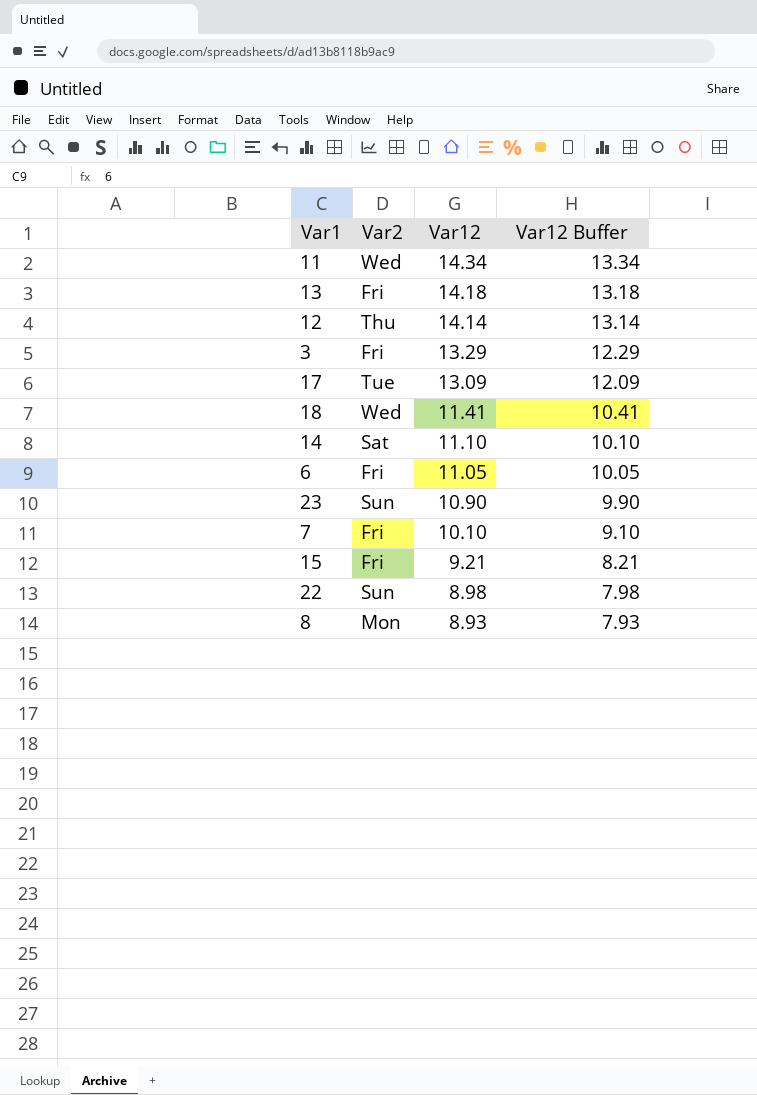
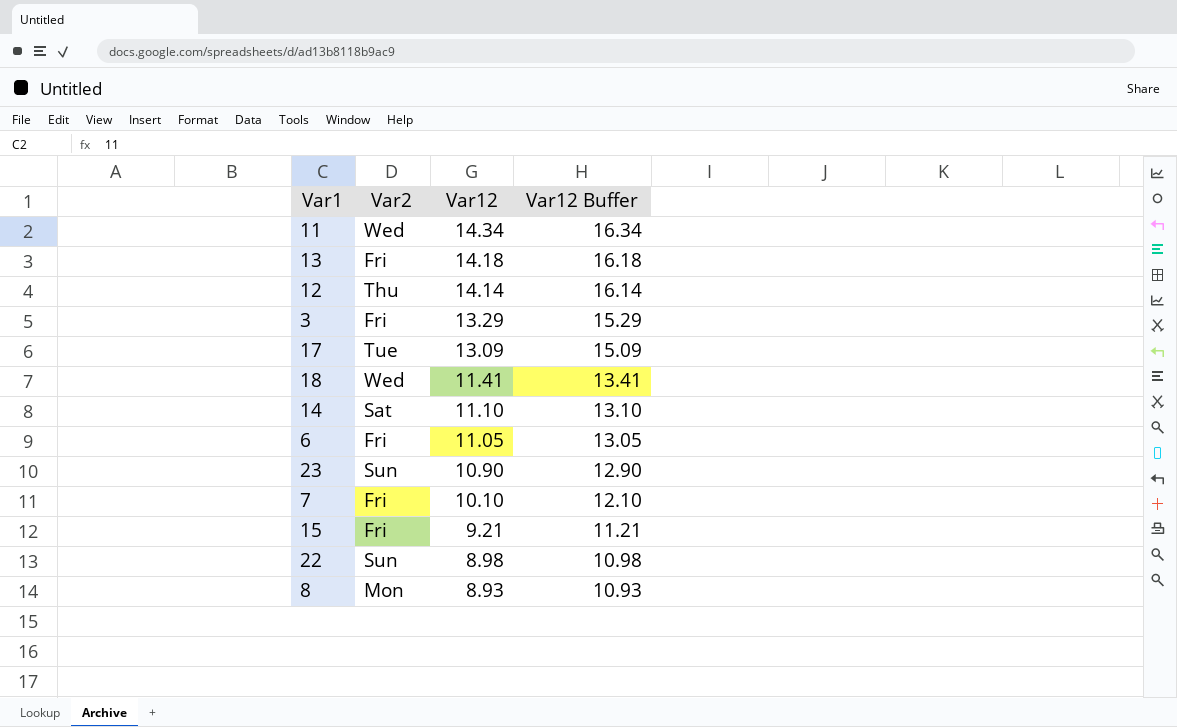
column Var12 Buffer | formula: [Var12] - 1 -> [Var12] + 2

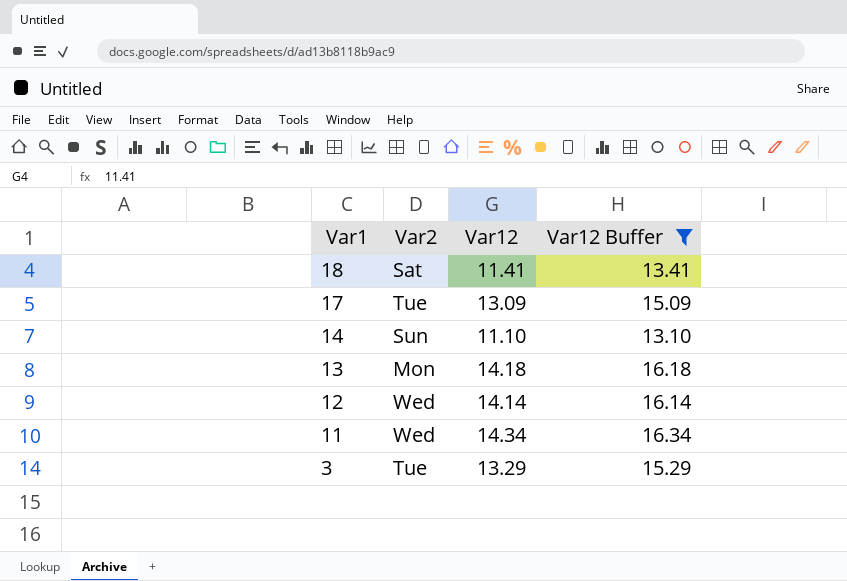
filter: none -> Var12 Buffer >= 13.10
row order: Var12 descending -> Var1 descending
18 | Var2: Wed -> Sat
14 | Var2: Sat -> Sun
13 | Var2: Fri -> Mon
12 | Var2: Thu -> Wed
3 | Var2: Fri -> Tue

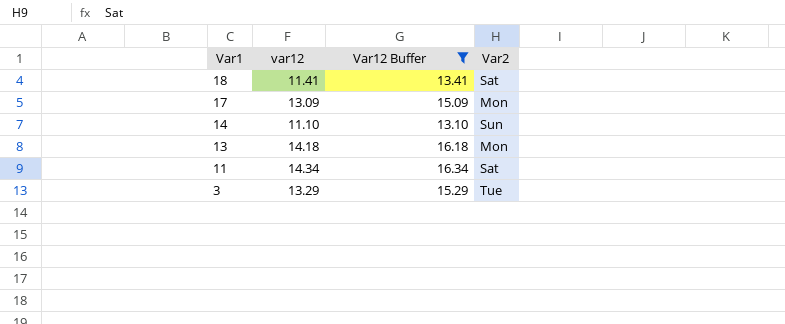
column name: Var12 -> var12
column Var2 | position: 2 -> 4
row 12: Wed | 14.14 | 16.14 -> none
17 | Var2: Tue -> Mon
11 | Var2: Wed -> Sat

